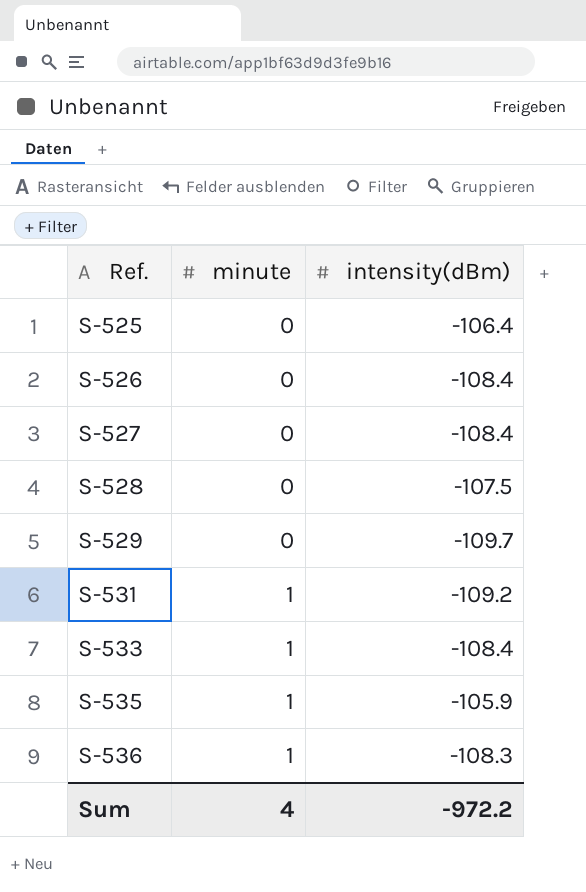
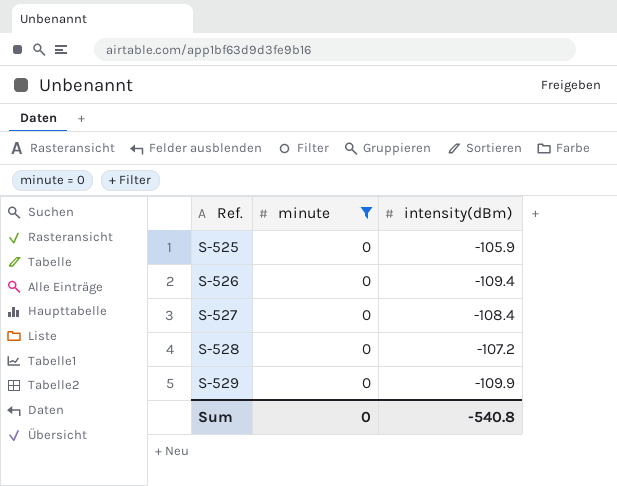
filter: none -> minute = 0
S-525 | intensity(dBm): -106.4 -> -105.9
S-526 | intensity(dBm): -108.4 -> -109.4
S-528 | intensity(dBm): -107.5 -> -107.2
S-529 | intensity(dBm): -109.7 -> -109.9
Sum | minute: 4 -> 0
Sum | intensity(dBm): -972.2 -> -540.8

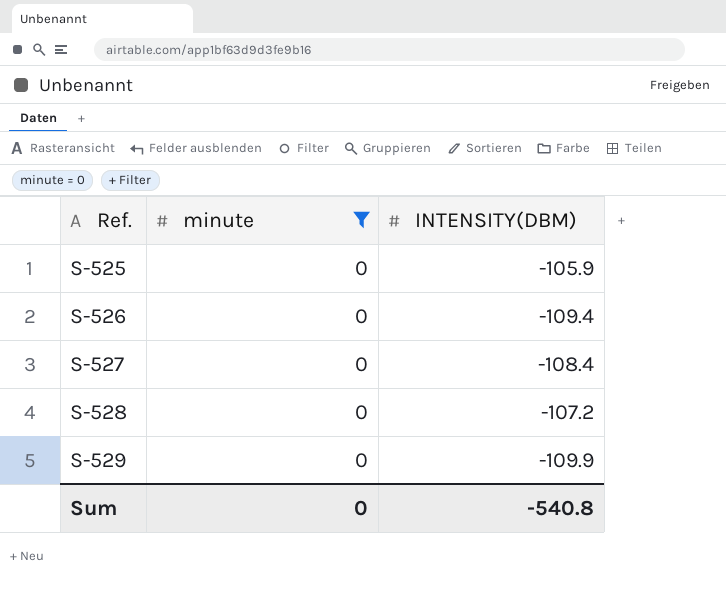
column name: intensity(dBm) -> INTENSITY(DBM)

